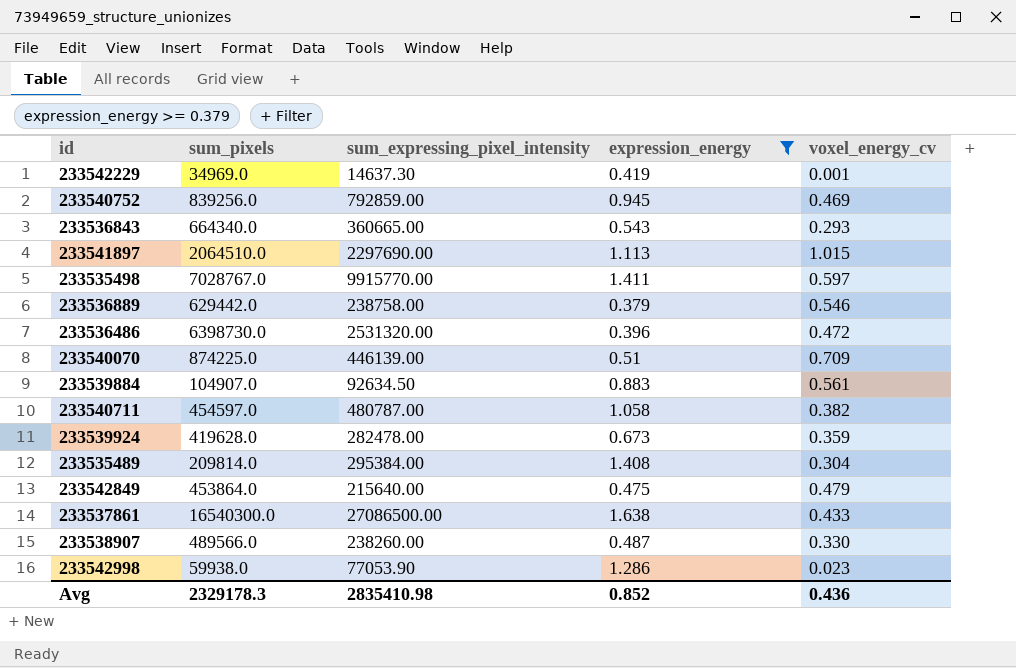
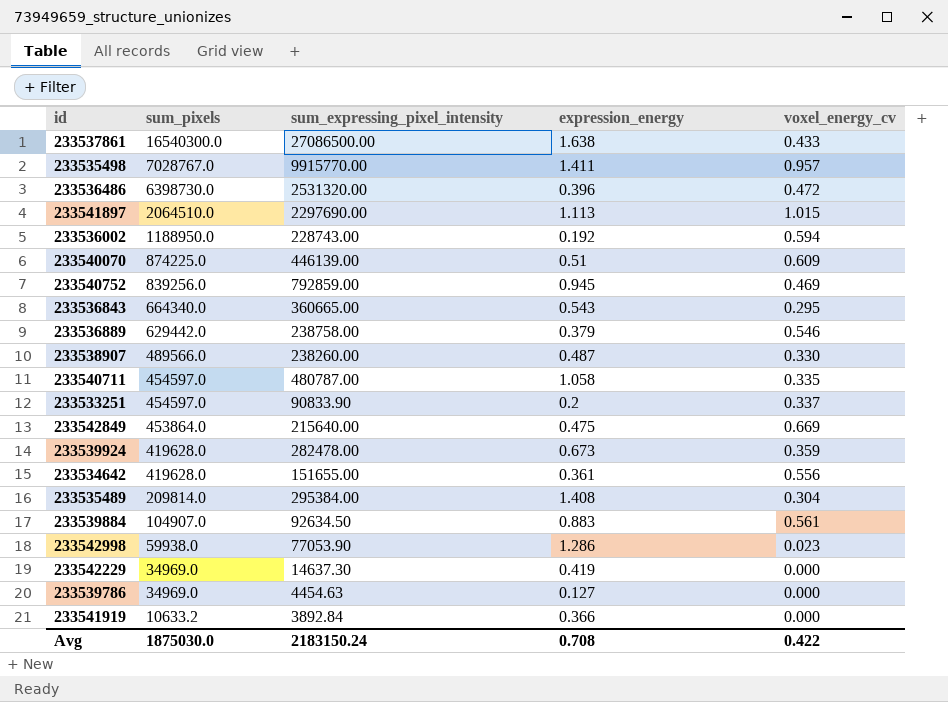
filter: expression_energy >= 0.379 -> none
row order: none -> sum_pixels descending
233535498 | voxel_energy_cv: 0.597 -> 0.957
233540070 | voxel_energy_cv: 0.709 -> 0.609
233536843 | voxel_energy_cv: 0.293 -> 0.295
233540711 | voxel_energy_cv: 0.382 -> 0.335
233542849 | voxel_energy_cv: 0.479 -> 0.669
233542229 | voxel_energy_cv: 0.001 -> 0.000
Avg | sum_pixels: 2329178.3 -> 1875030.0
Avg | sum_expressing_pixel_intensity: 2835410.98 -> 2183150.24
Avg | expression_energy: 0.852 -> 0.708
Avg | voxel_energy_cv: 0.436 -> 0.422

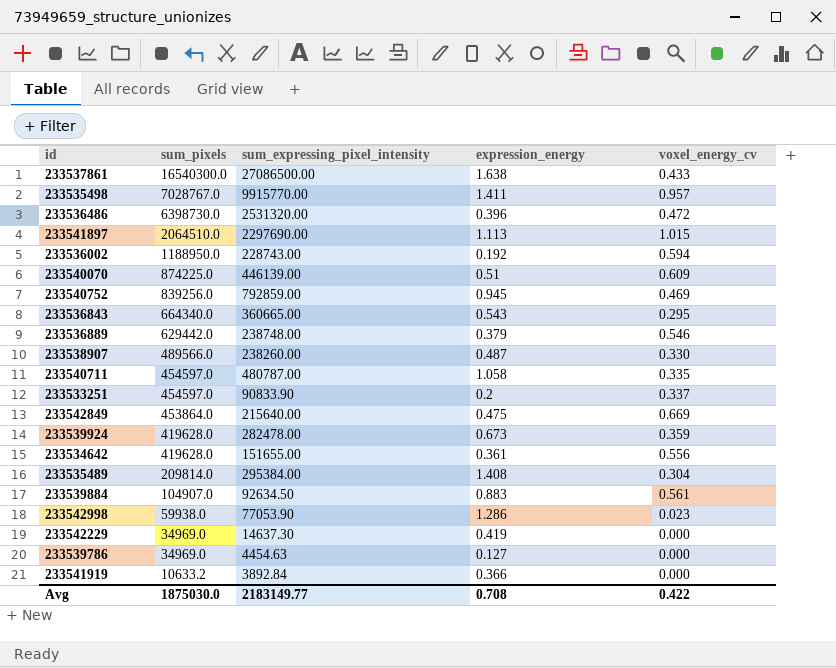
233536889 | sum_expressing_pixel_intensity: 238758.00 -> 238748.00
Avg | sum_expressing_pixel_intensity: 2183150.24 -> 2183149.77

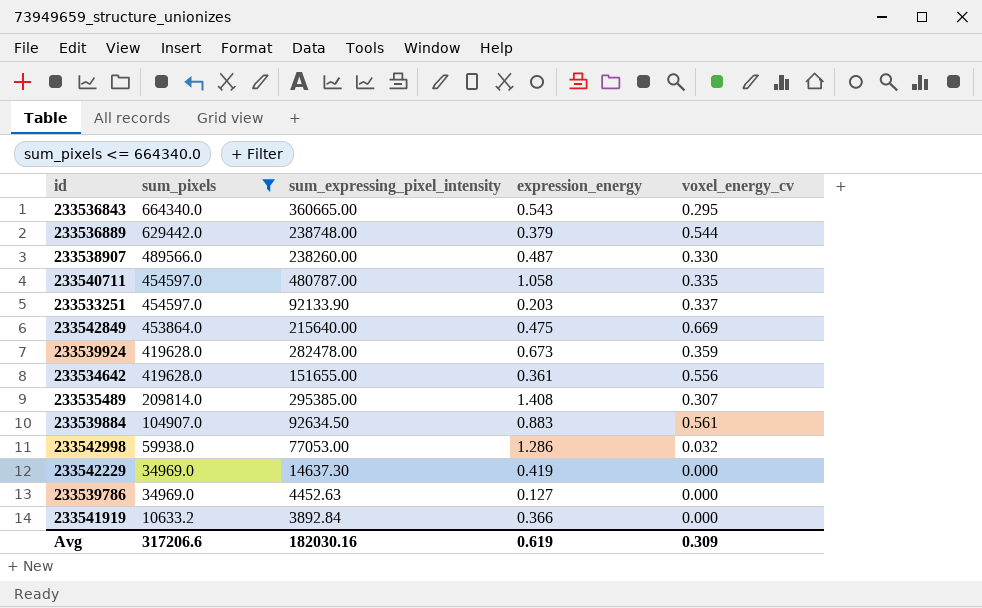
filter: none -> sum_pixels <= 664340.0
233536889 | voxel_energy_cv: 0.546 -> 0.544
233533251 | sum_expressing_pixel_intensity: 90833.90 -> 92133.90
233533251 | expression_energy: 0.2 -> 0.203
233535489 | sum_expressing_pixel_intensity: 295384.00 -> 295385.00
233535489 | voxel_energy_cv: 0.304 -> 0.307
233542998 | sum_expressing_pixel_intensity: 77053.90 -> 77053.00
233542998 | voxel_energy_cv: 0.023 -> 0.032
233539786 | sum_expressing_pixel_intensity: 4454.63 -> 4452.63
Avg | sum_pixels: 1875030.0 -> 317206.6
Avg | sum_expressing_pixel_intensity: 2183149.77 -> 182030.16
Avg | expression_energy: 0.708 -> 0.619
Avg | voxel_energy_cv: 0.422 -> 0.309

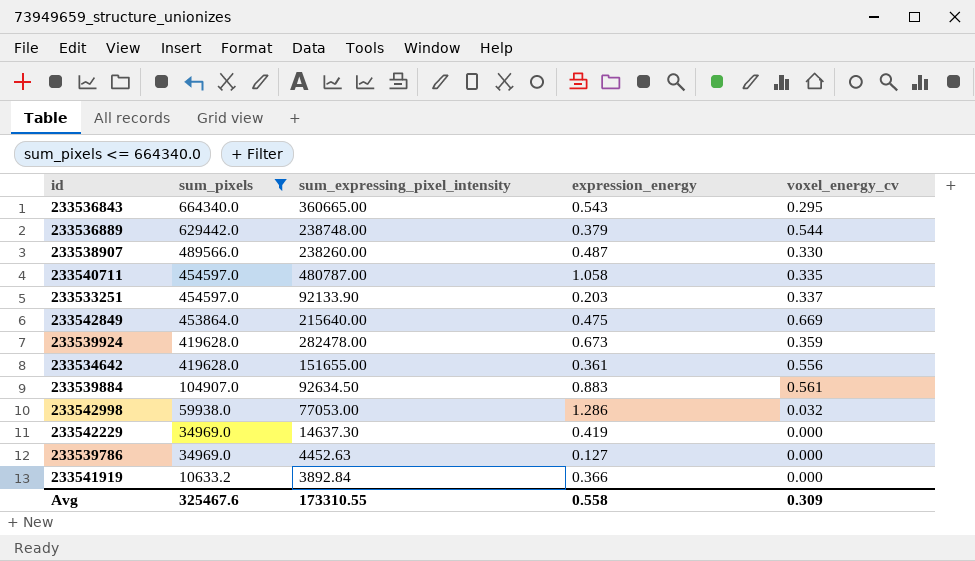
row 233535489: 209814.0 | 295385.00 | 1.408 | 0.307 -> none
Avg | sum_pixels: 317206.6 -> 325467.6
Avg | sum_expressing_pixel_intensity: 182030.16 -> 173310.55
Avg | expression_energy: 0.619 -> 0.558

